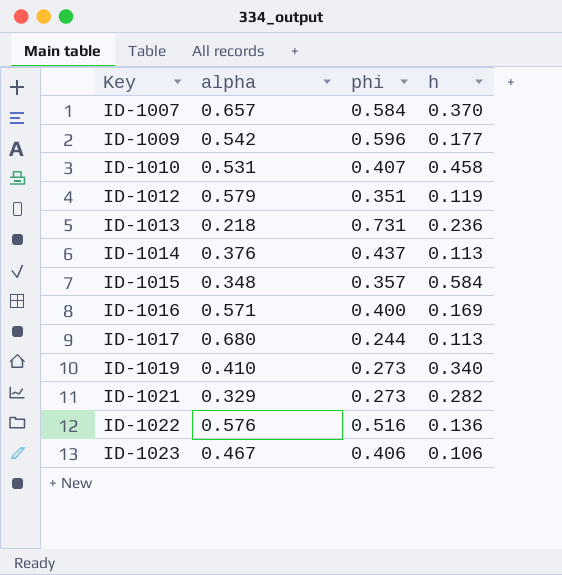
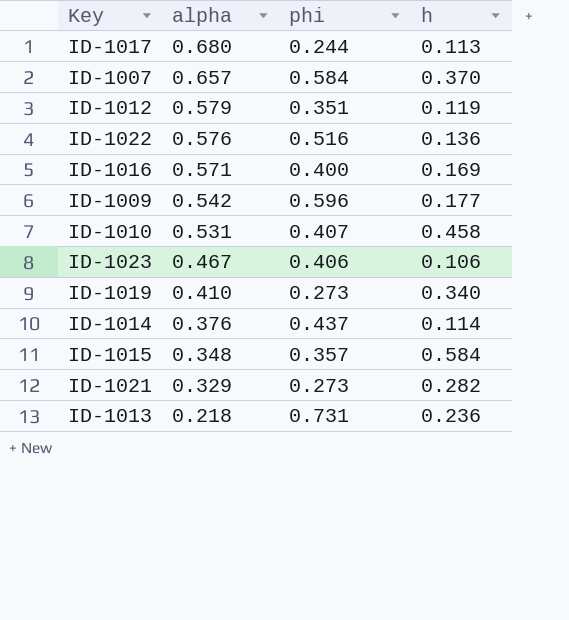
row order: Key ascending -> alpha descending
ID-1014 | h: 0.113 -> 0.114

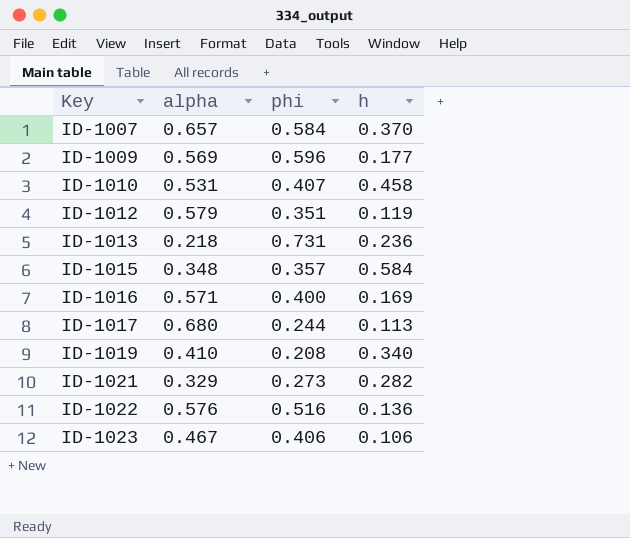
row order: alpha descending -> Key ascending
row ID-1014: 0.376 | 0.437 | 0.114 -> none
ID-1009 | alpha: 0.542 -> 0.569
ID-1019 | phi: 0.273 -> 0.208

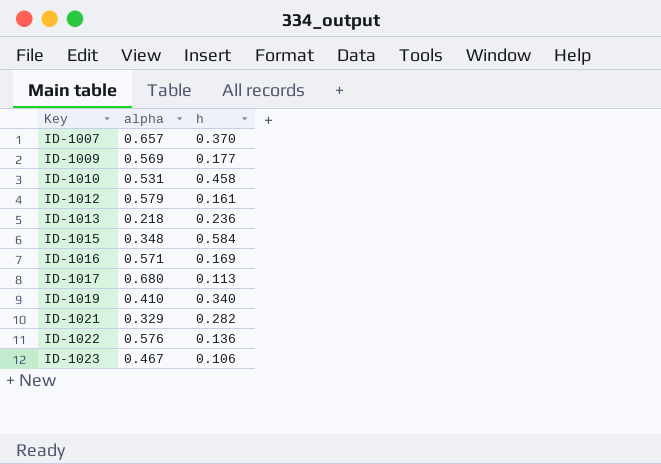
column phi | position: 3 -> none
ID-1012 | h: 0.119 -> 0.161

